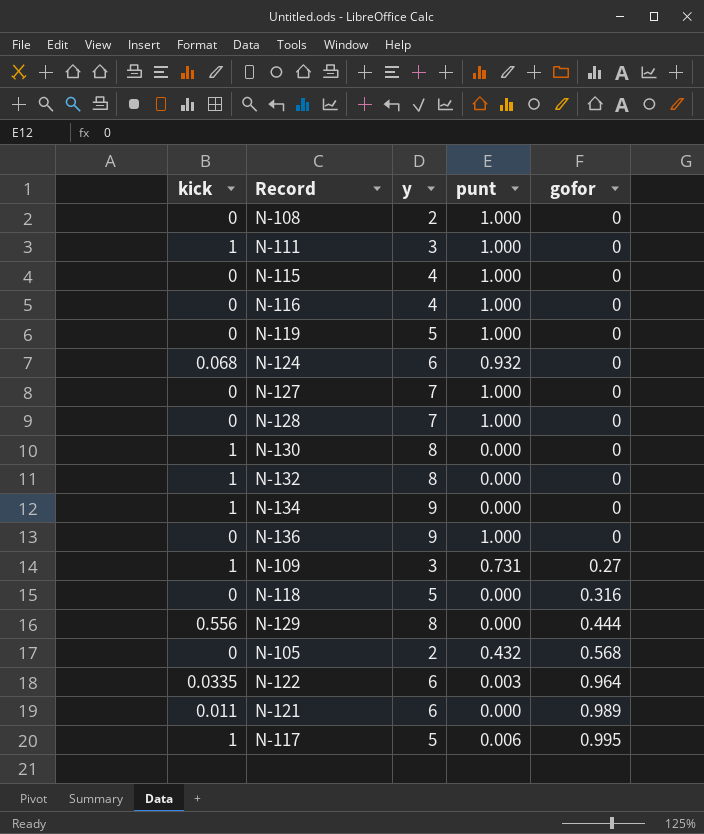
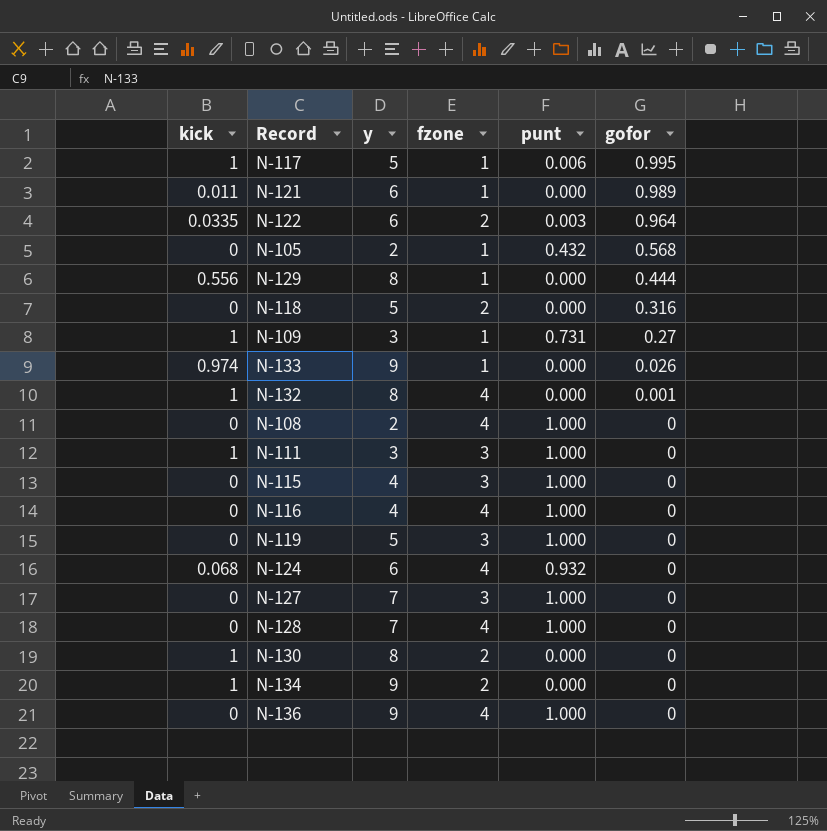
row order: gofor ascending -> gofor descending
column fzone | position: none -> 4
row N-133: none -> 0.974 | 9 | 1 | 0.000 | 0.026
N-132 | gofor: 0 -> 0.001

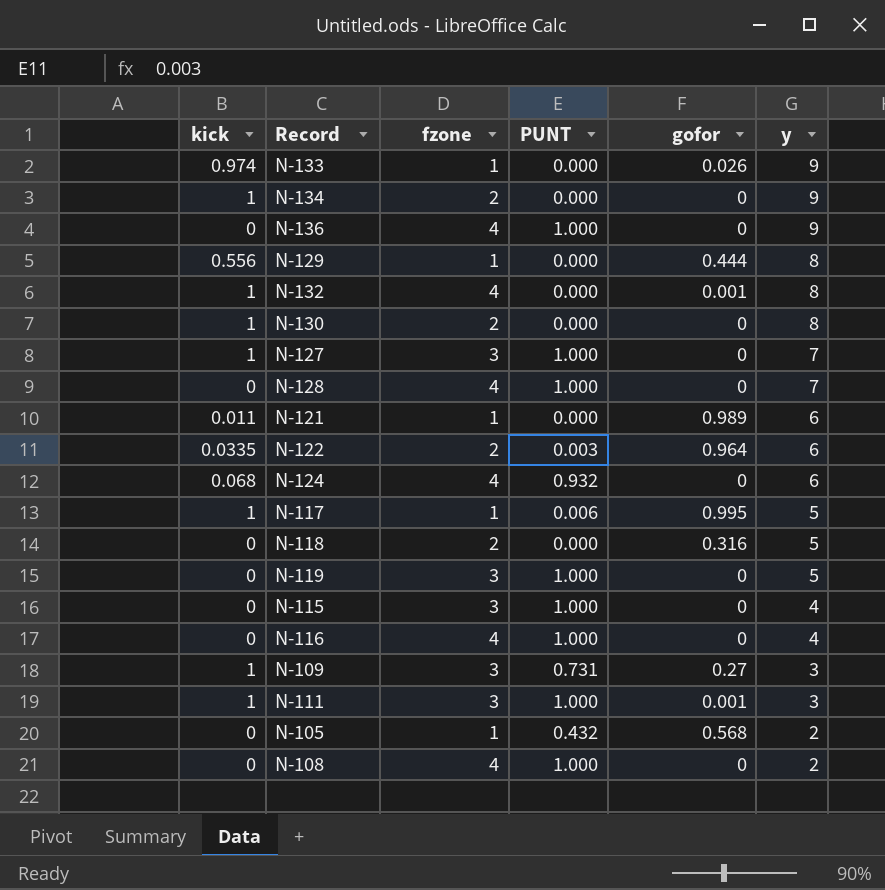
row order: gofor descending -> y descending
column name: punt -> PUNT
column y | position: 3 -> 6
N-127 | kick: 0 -> 1
N-109 | fzone: 1 -> 3
N-111 | gofor: 0 -> 0.001

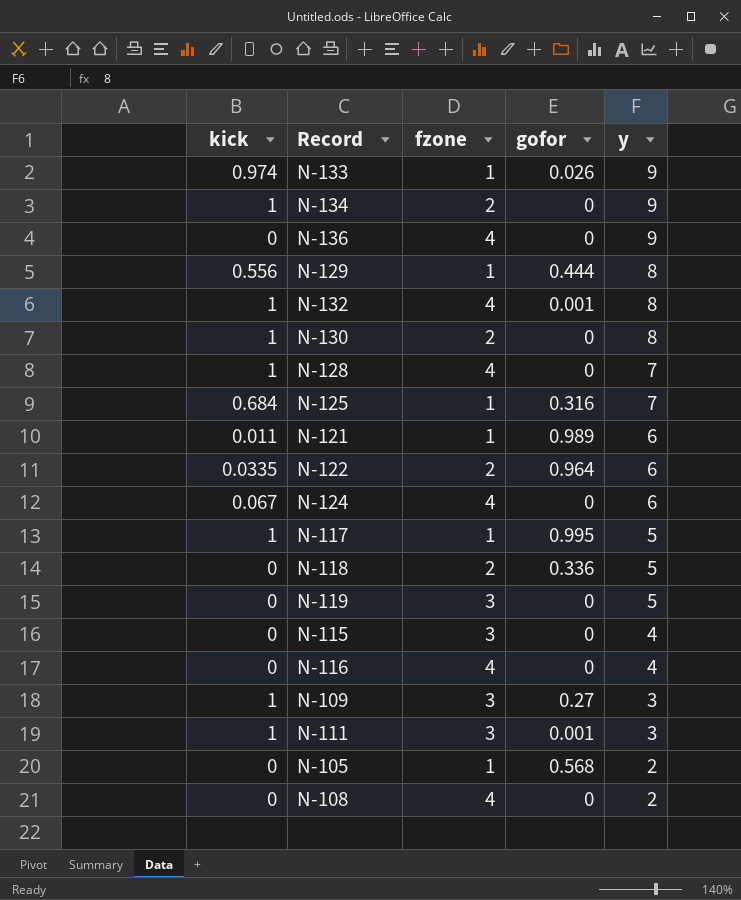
column PUNT | position: 4 -> none
row N-127: 1 | 3 | 1.000 | 0 | 7 -> none
N-128 | kick: 0 -> 1
row N-125: none -> 0.684 | 1 | 0.316 | 7
N-124 | kick: 0.068 -> 0.067
N-118 | gofor: 0.316 -> 0.336

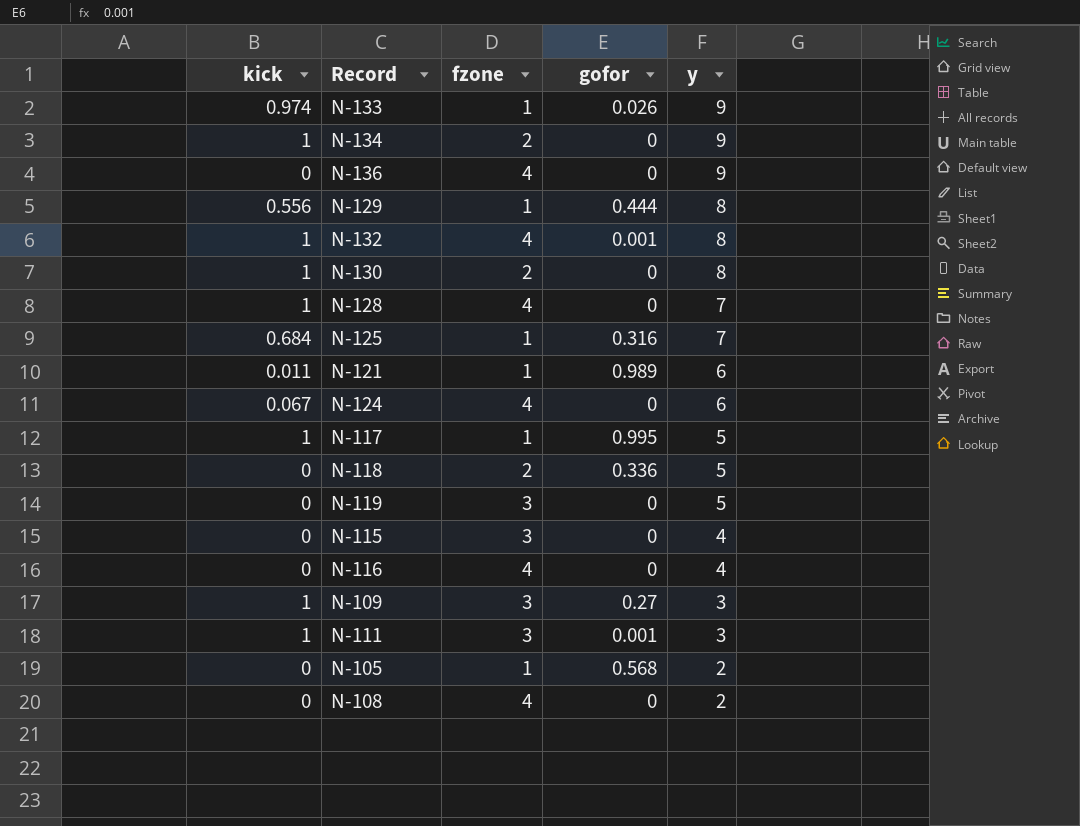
row N-122: 0.0335 | 2 | 0.964 | 6 -> none

